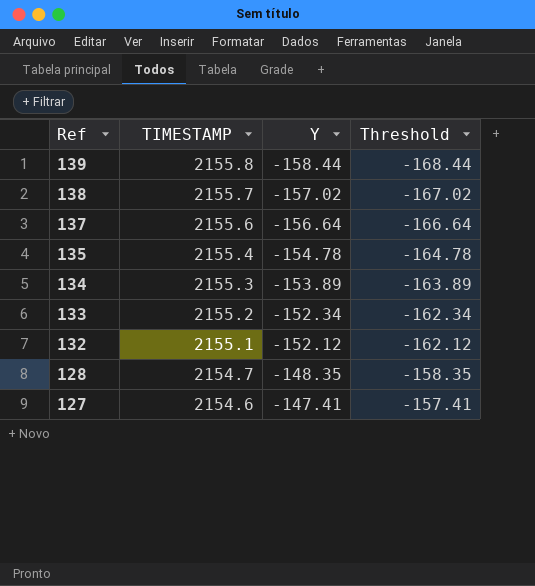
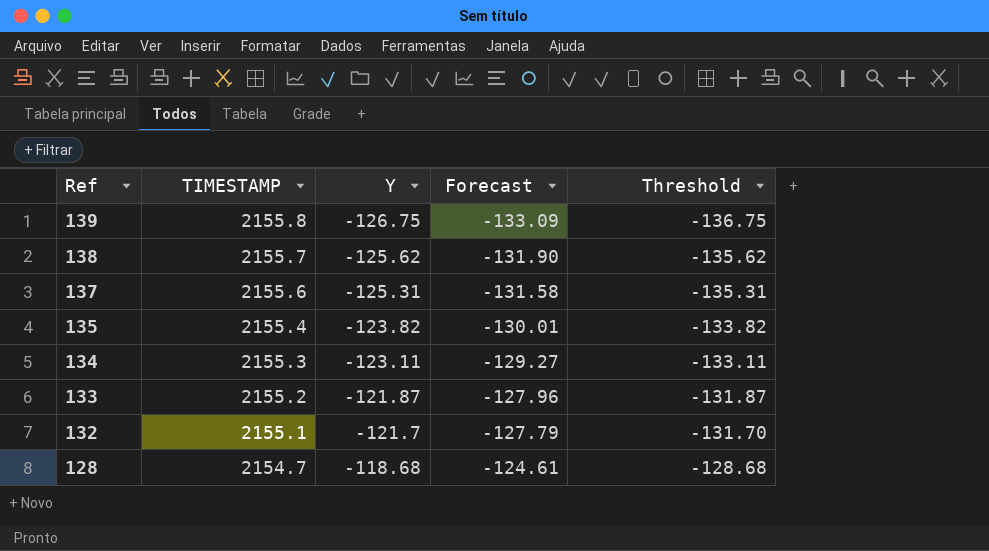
column Forecast | formula: none -> [Y] * 1.05
row 127: 2154.6 | -147.41 | -157.41 -> none
139 | Y: -158.44 -> -126.75
139 | Threshold: -168.44 -> -136.75
138 | Y: -157.02 -> -125.62
138 | Threshold: -167.02 -> -135.62
137 | Y: -156.64 -> -125.31
137 | Threshold: -166.64 -> -135.31
135 | Y: -154.78 -> -123.82
135 | Threshold: -164.78 -> -133.82
134 | Y: -153.89 -> -123.11
134 | Threshold: -163.89 -> -133.11
133 | Y: -152.34 -> -121.87
133 | Threshold: -162.34 -> -131.87
132 | Y: -152.12 -> -121.7
132 | Threshold: -162.12 -> -131.70
128 | Y: -148.35 -> -118.68
128 | Threshold: -158.35 -> -128.68

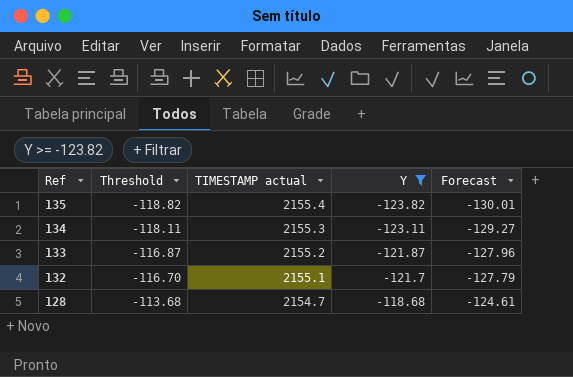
filter: none -> Y >= -123.82
column Threshold | formula: [Y] - 10 -> [Y] + 5
column Threshold | position: 5 -> 2
column name: TIMESTAMP -> TIMESTAMP actual

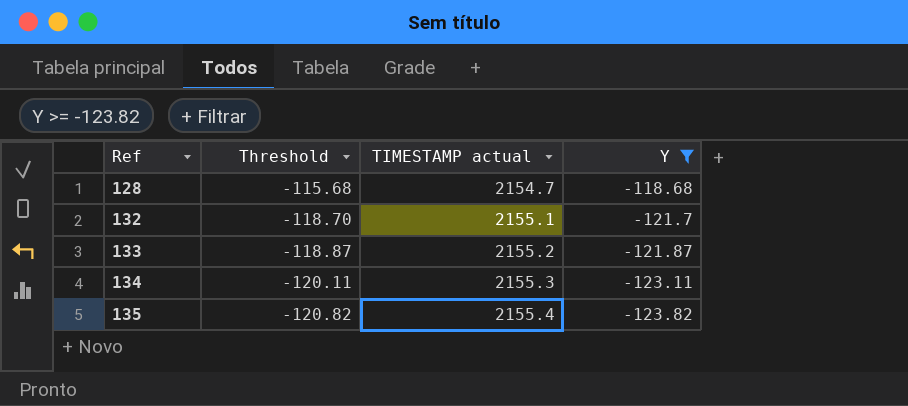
row order: Ref descending -> Ref ascending
column Forecast | formula: [Y] * 1.05 -> none
column Threshold | formula: [Y] + 5 -> [Y] + 3

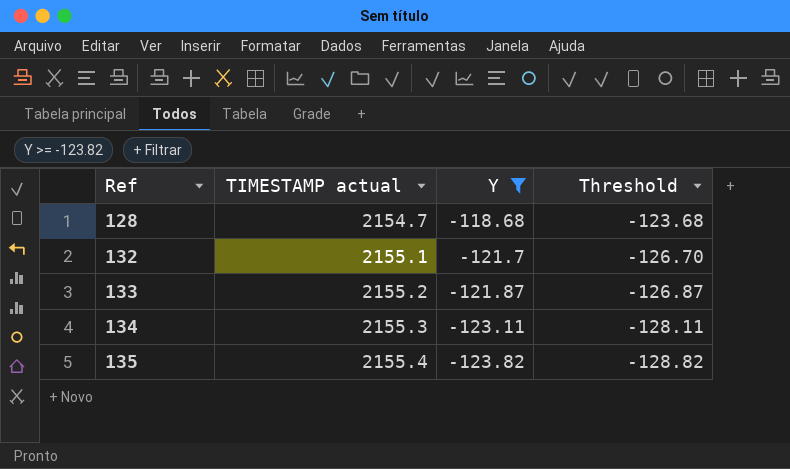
column Threshold | formula: [Y] + 3 -> [Y] - 5
column Threshold | position: 2 -> 4

